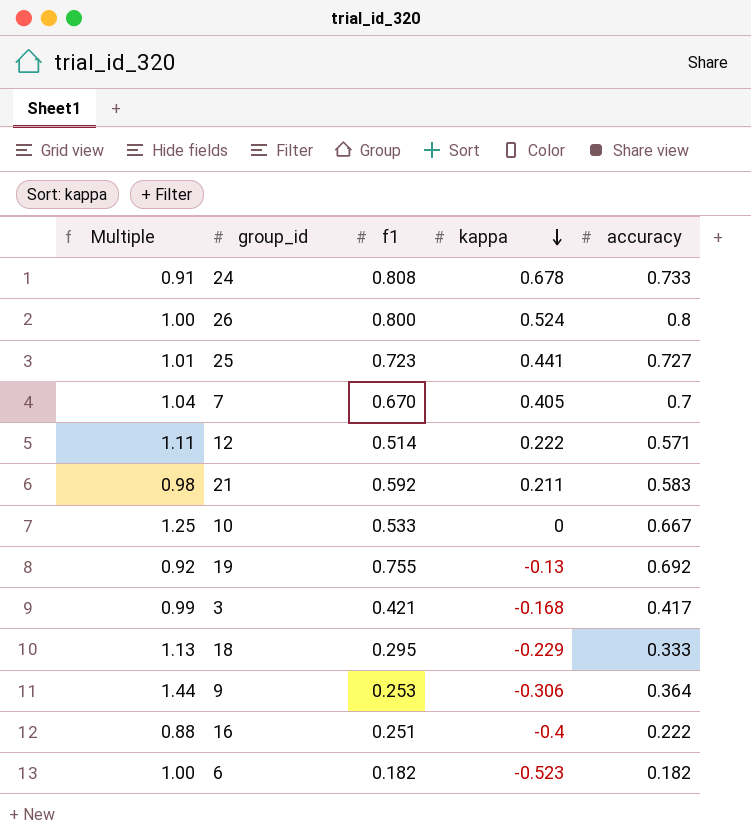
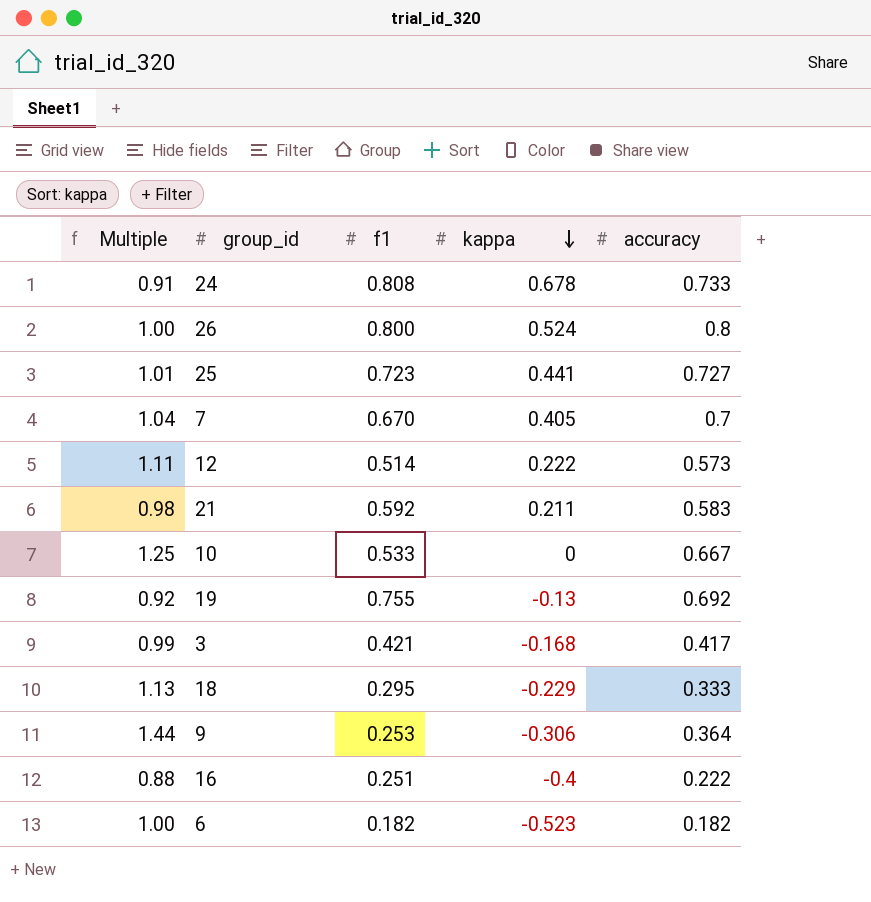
12 | accuracy: 0.571 -> 0.573

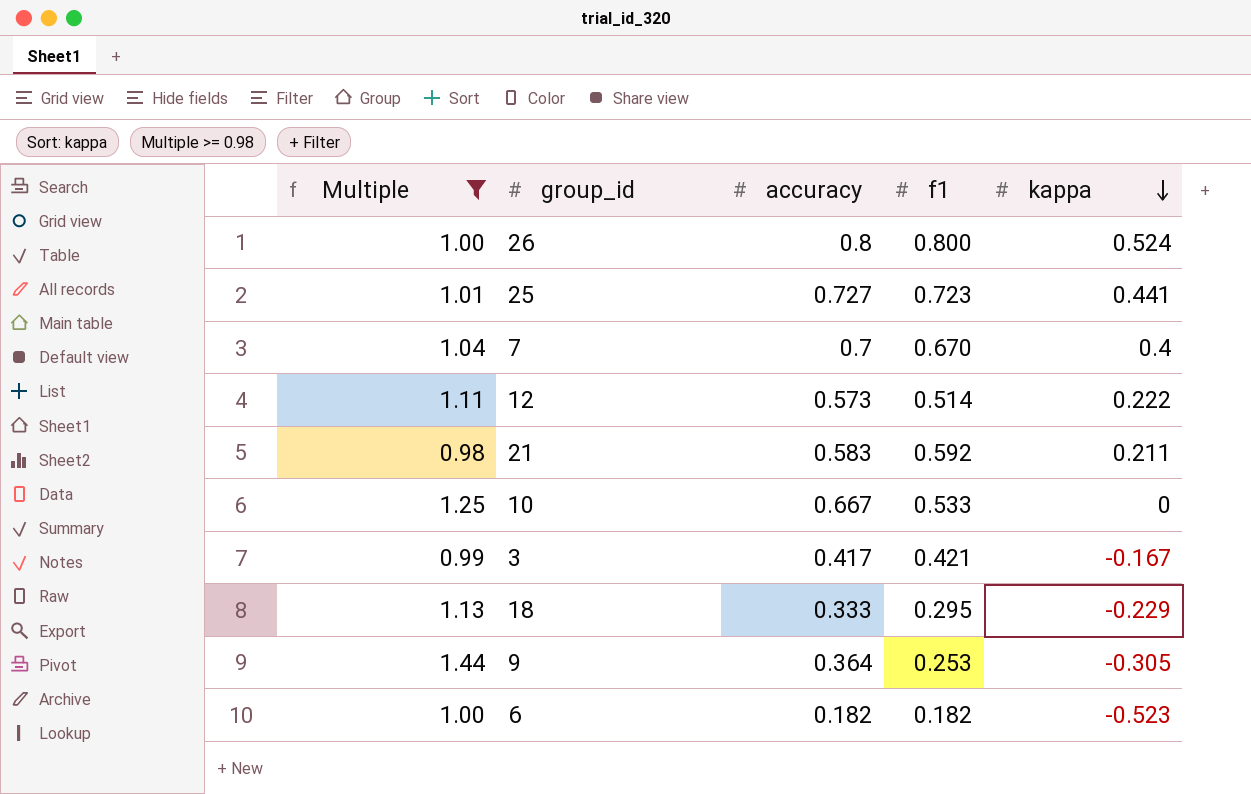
filter: none -> Multiple >= 0.98
column accuracy | position: 5 -> 3
7 | kappa: 0.405 -> 0.4
3 | kappa: -0.168 -> -0.167
9 | kappa: -0.306 -> -0.305

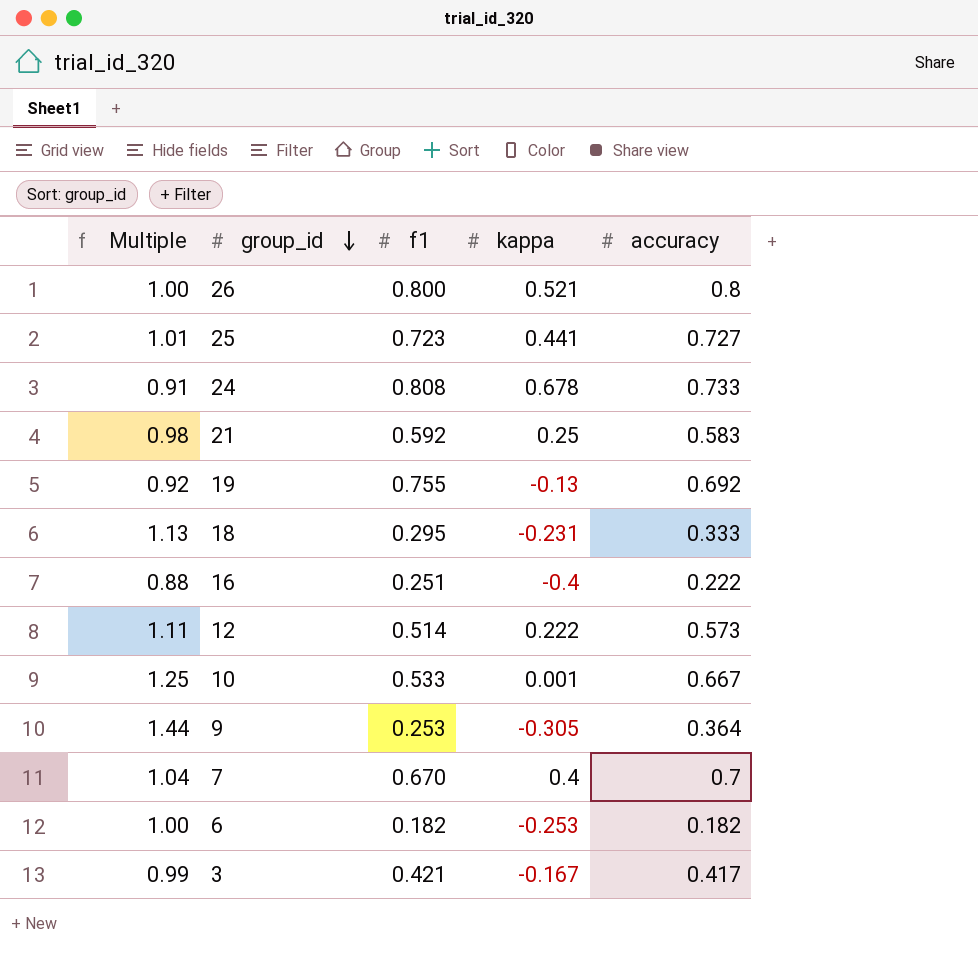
filter: Multiple >= 0.98 -> none
row order: kappa descending -> group_id descending
column accuracy | position: 3 -> 5
26 | kappa: 0.524 -> 0.521
21 | kappa: 0.211 -> 0.25
18 | kappa: -0.229 -> -0.231
10 | kappa: 0 -> 0.001
6 | kappa: -0.523 -> -0.253

